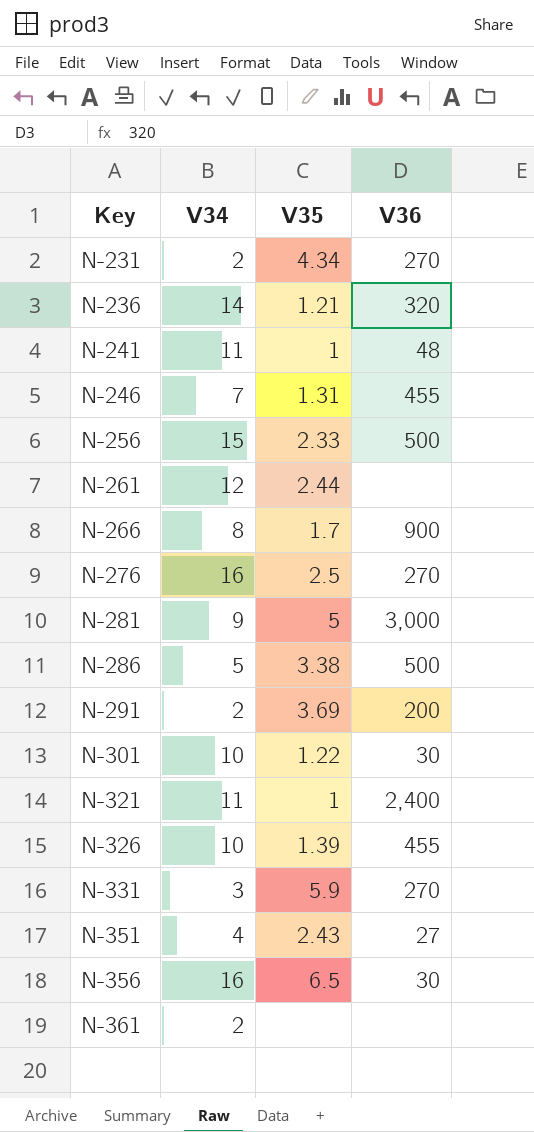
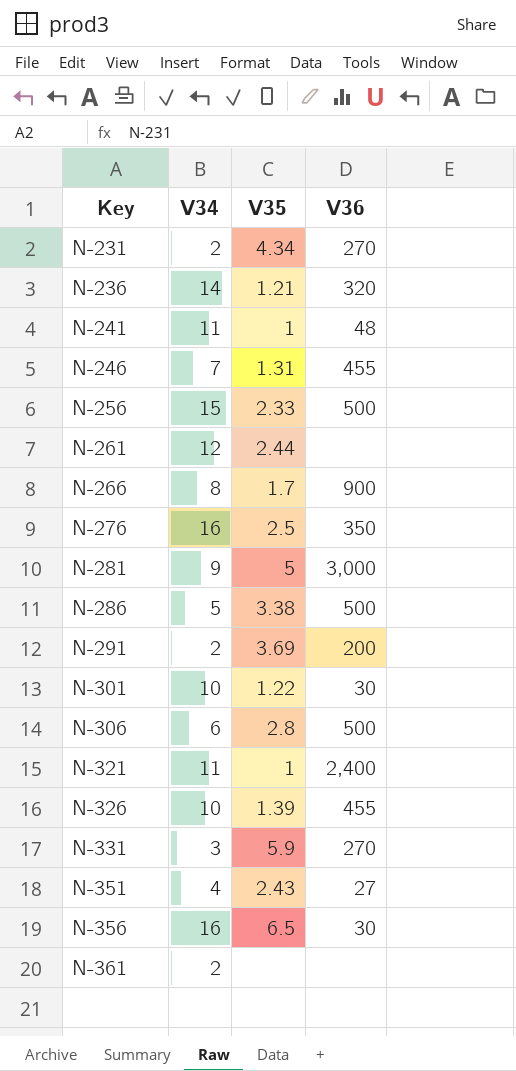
N-276 | V36: 270 -> 350
row N-306: none -> 6 | 2.8 | 500

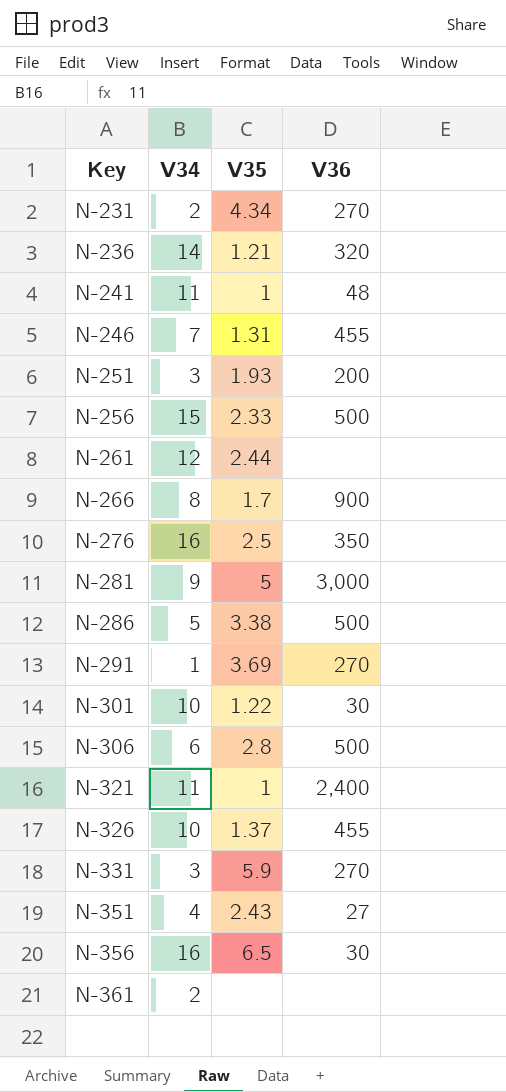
row N-251: none -> 3 | 1.93 | 200
N-291 | V34: 2 -> 1
N-291 | V36: 200 -> 270
N-326 | V35: 1.39 -> 1.37

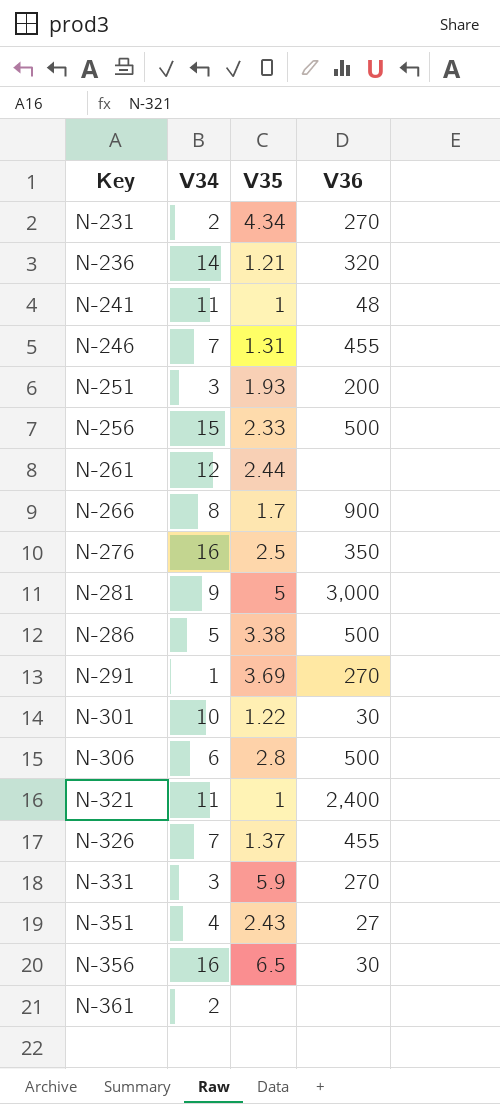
N-326 | V34: 10 -> 7

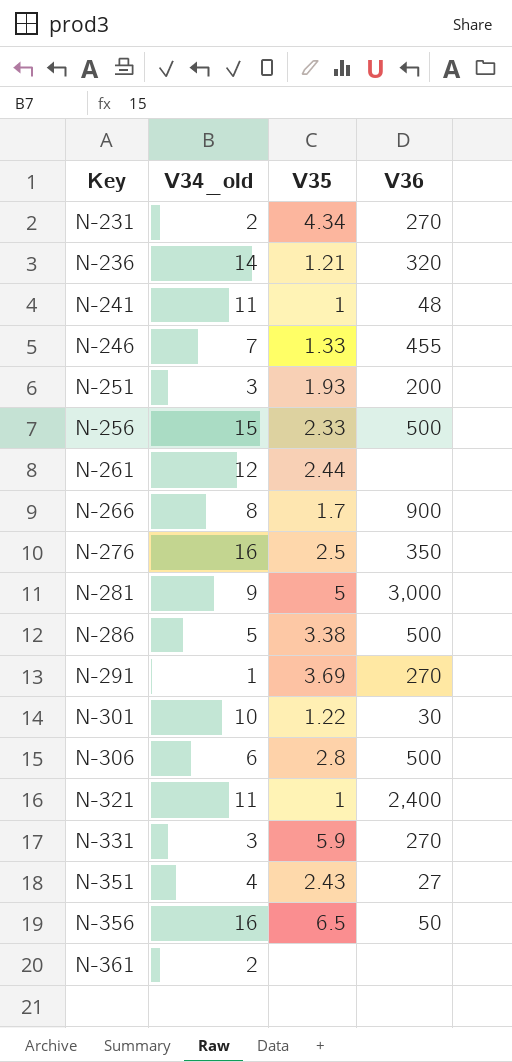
column name: V34 -> V34_old
row N-326: 7 | 1.37 | 455 -> none
N-246 | V35: 1.31 -> 1.33
N-356 | V36: 30 -> 50

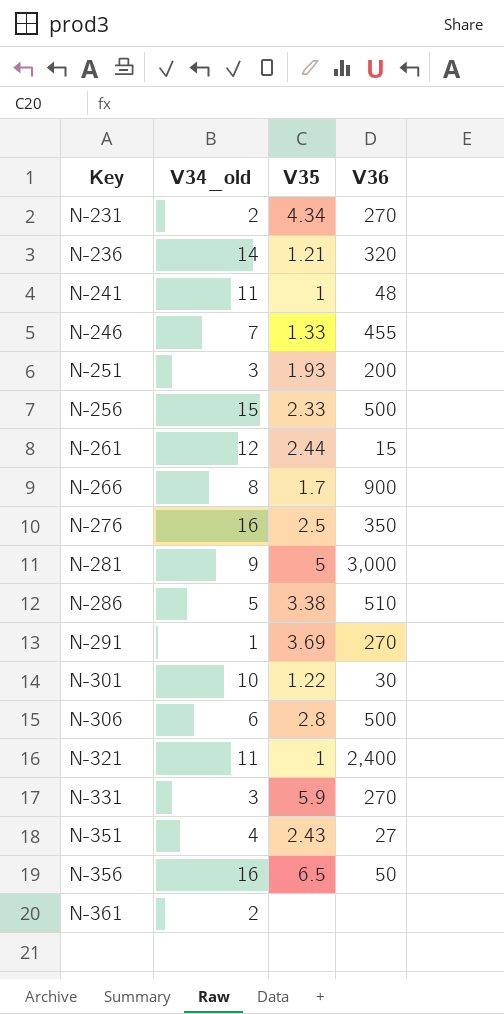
N-261 | V36: none -> 15
N-286 | V36: 500 -> 510

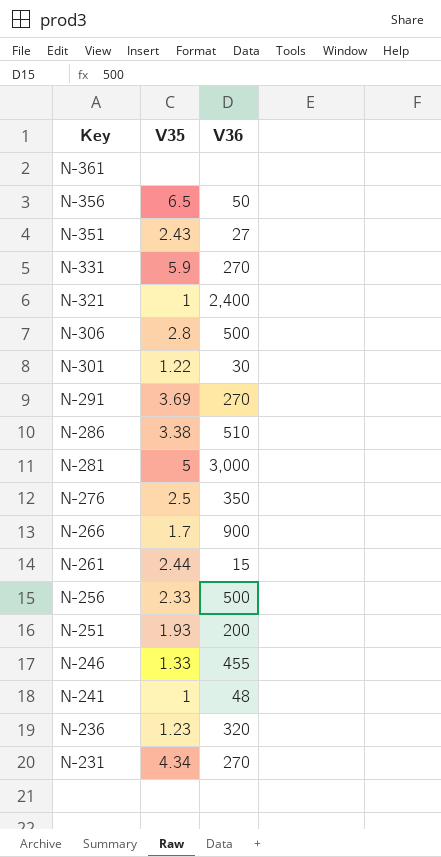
row order: Key ascending -> Key descending
column V34_old | position: 2 -> none
N-236 | V35: 1.21 -> 1.23

